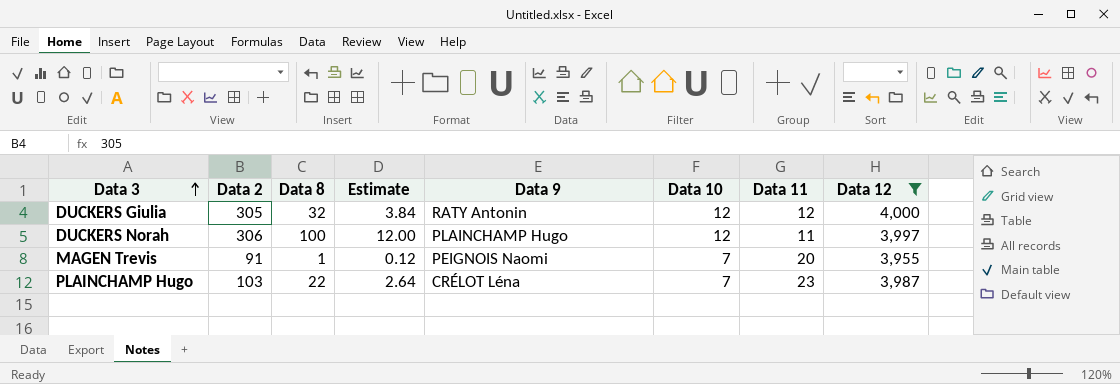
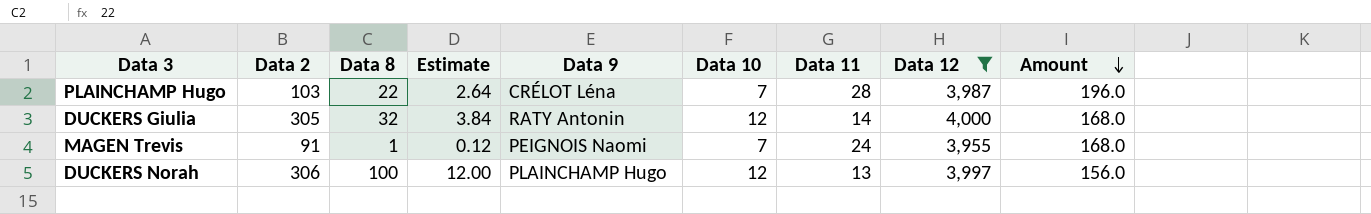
row order: Data 3 ascending -> Amount descending
column Amount | formula: none -> [Data 10] * [Data 11]
PLAINCHAMP Hugo | Data 11: 23 -> 28
DUCKERS Giulia | Data 11: 12 -> 14
MAGEN Trevis | Data 11: 20 -> 24
DUCKERS Norah | Data 11: 11 -> 13

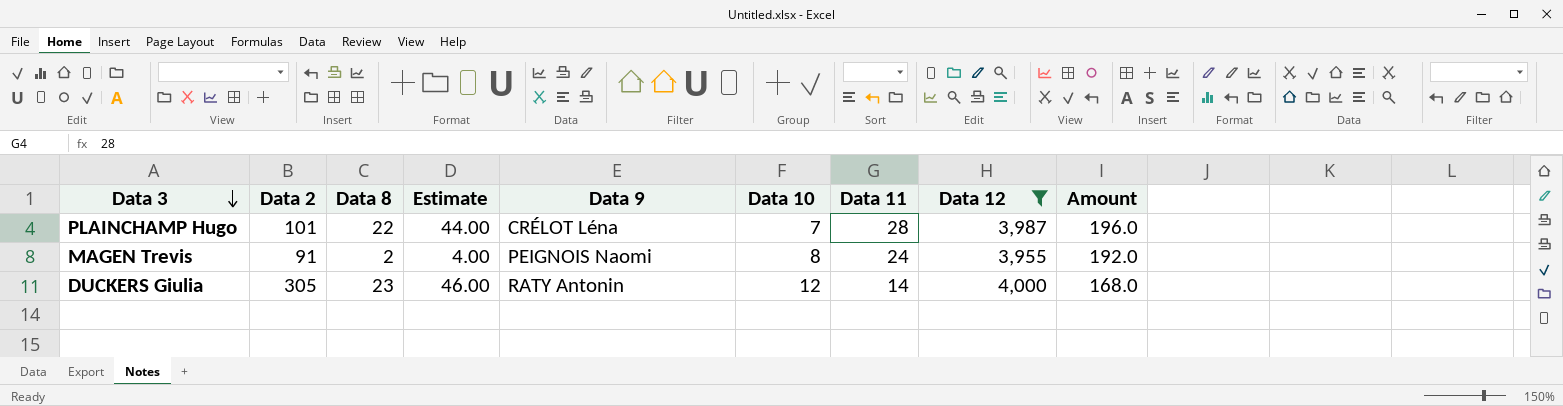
row order: Amount descending -> Data 3 descending
column Estimate | formula: [Data 8] * 0.12 -> [Data 8] * 2
row DUCKERS Norah: 306 | 100 | 12.00 | PLAINCHAMP Hugo | 12 | 13 | 3,997 | 156.0 -> none
PLAINCHAMP Hugo | Data 2: 103 -> 101
MAGEN Trevis | Data 8: 1 -> 2
MAGEN Trevis | Data 10: 7 -> 8
MAGEN Trevis | Amount: 168.0 -> 192.0
DUCKERS Giulia | Data 8: 32 -> 23

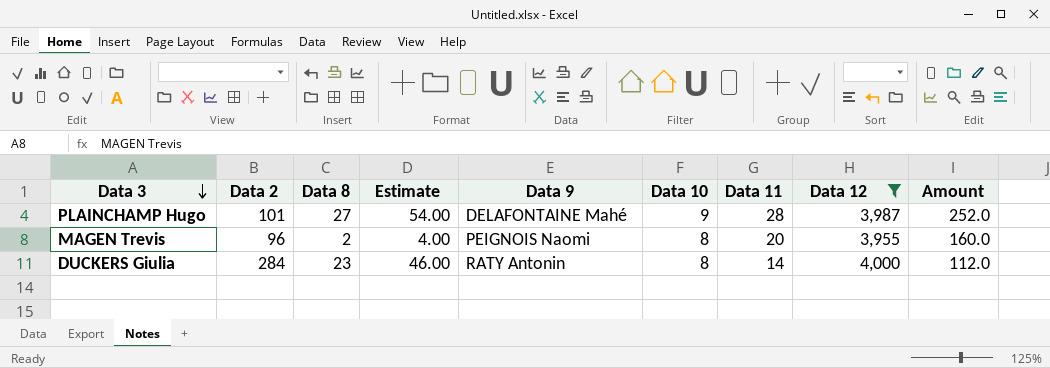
PLAINCHAMP Hugo | Data 8: 22 -> 27
PLAINCHAMP Hugo | Estimate: 44.00 -> 54.00
PLAINCHAMP Hugo | Data 9: CRÉLOT Léna -> DELAFONTAINE Mahé
PLAINCHAMP Hugo | Data 10: 7 -> 9
PLAINCHAMP Hugo | Amount: 196.0 -> 252.0
MAGEN Trevis | Data 2: 91 -> 96
MAGEN Trevis | Data 11: 24 -> 20
MAGEN Trevis | Amount: 192.0 -> 160.0
DUCKERS Giulia | Data 2: 305 -> 284
DUCKERS Giulia | Data 10: 12 -> 8
DUCKERS Giulia | Amount: 168.0 -> 112.0

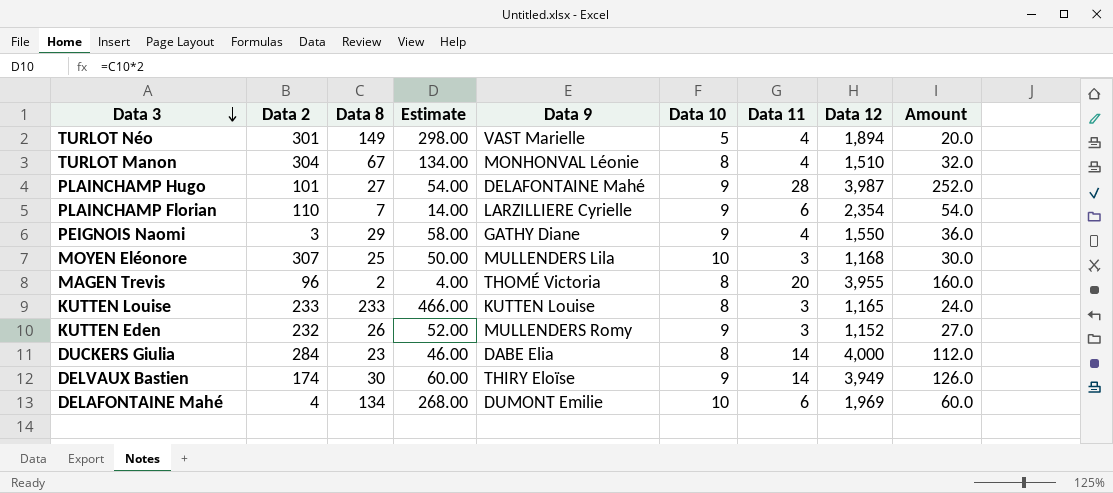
filter: Data 12 >= 3,955 -> none
MAGEN Trevis | Data 9: PEIGNOIS Naomi -> THOMÉ Victoria
DUCKERS Giulia | Data 9: RATY Antonin -> DABE Elia

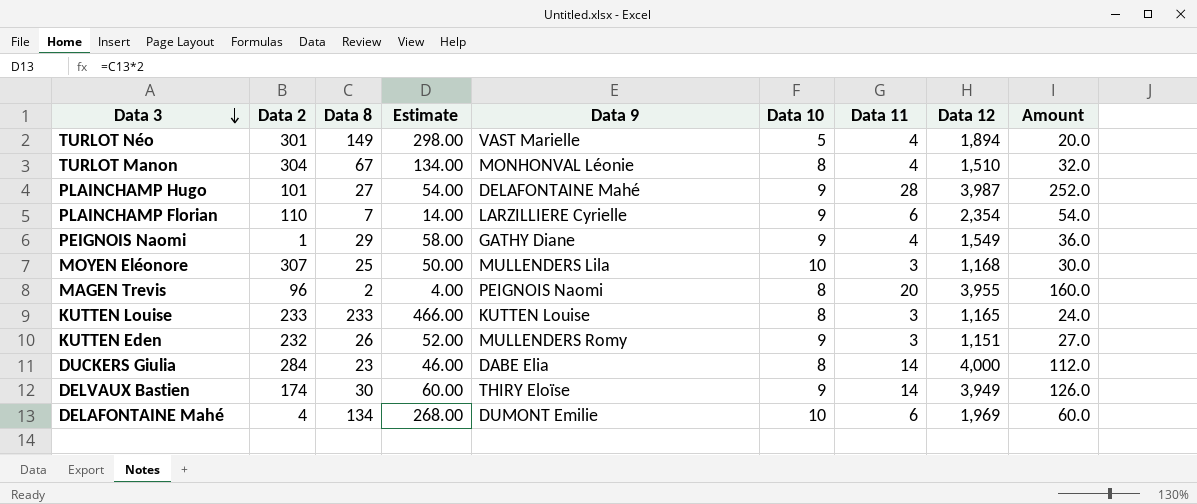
PEIGNOIS Naomi | Data 2: 3 -> 1
PEIGNOIS Naomi | Data 12: 1,550 -> 1,549
MAGEN Trevis | Data 9: THOMÉ Victoria -> PEIGNOIS Naomi
KUTTEN Eden | Data 12: 1,152 -> 1,151

